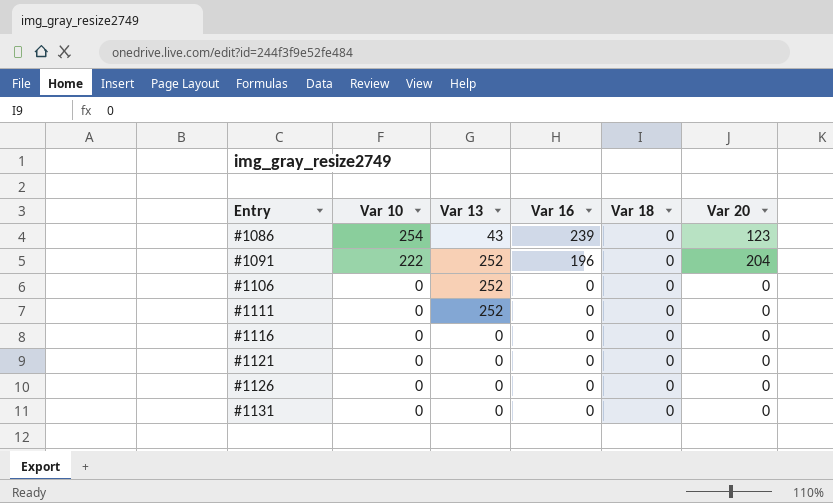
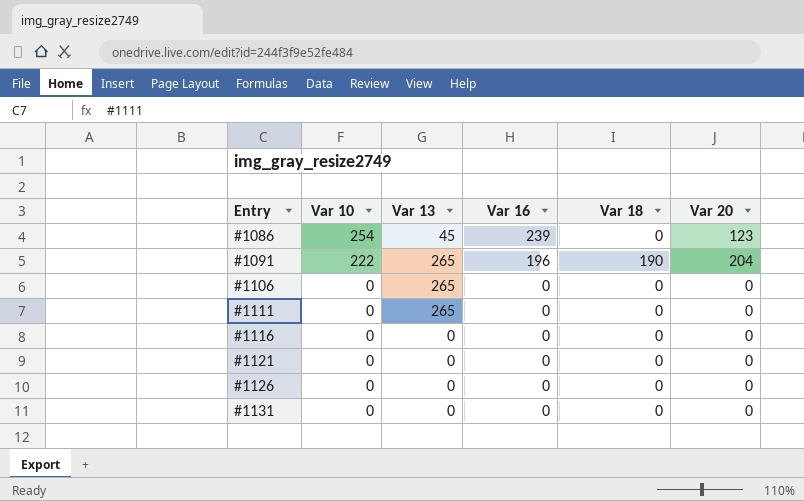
#1086 | Var 13: 43 -> 45
#1091 | Var 13: 252 -> 265
#1091 | Var 18: 0 -> 190
#1106 | Var 13: 252 -> 265
#1111 | Var 13: 252 -> 265

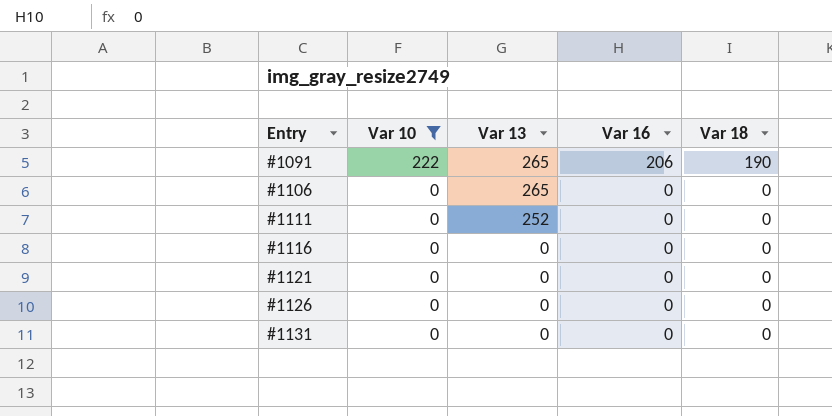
filter: none -> Var 10 != 254
column Var 20 | position: 6 -> none
#1091 | Var 16: 196 -> 206
#1111 | Var 13: 265 -> 252

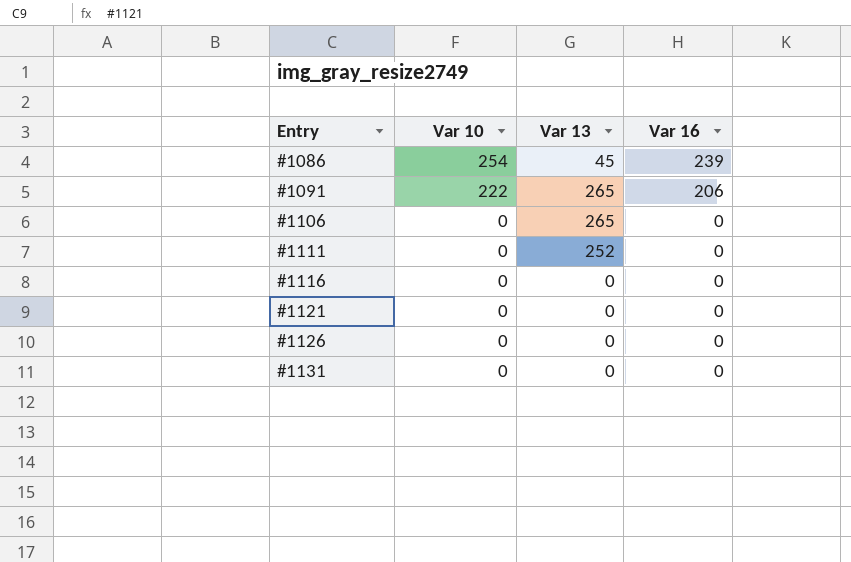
filter: Var 10 != 254 -> none
column Var 18 | position: 5 -> none

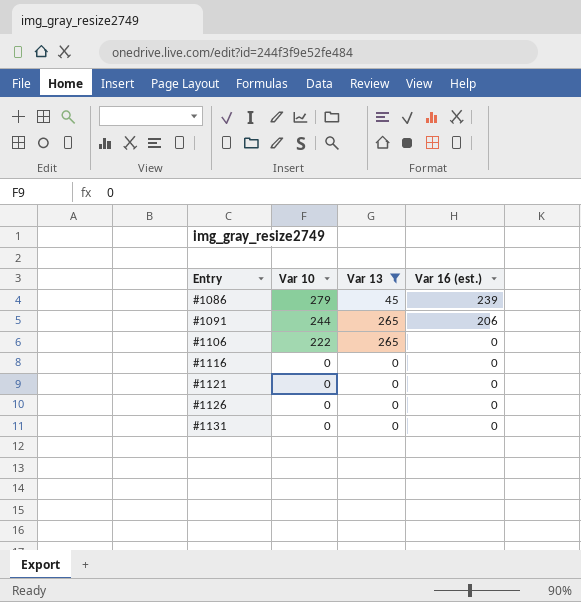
filter: none -> Var 13 != 252
column name: Var 16 -> Var 16 (est.)
#1086 | Var 10: 254 -> 279
#1091 | Var 10: 222 -> 244
#1106 | Var 10: 0 -> 222

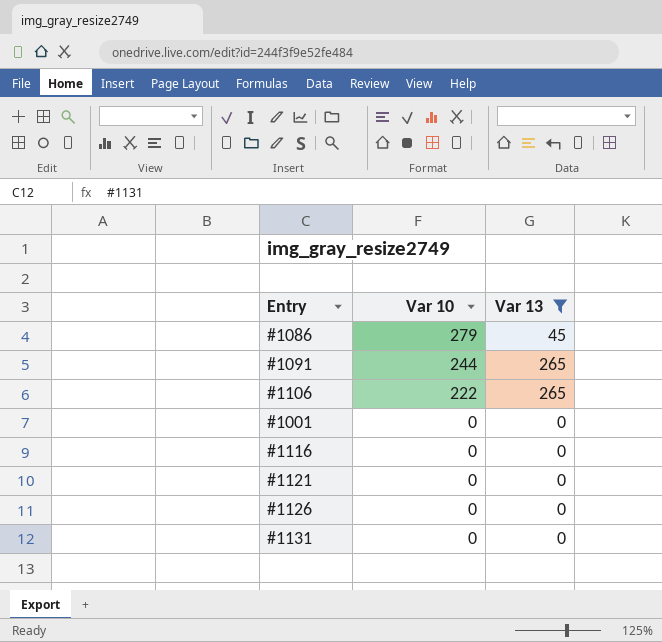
column Var 16 (est.) | position: 4 -> none
row #1001: none -> 0 | 0

